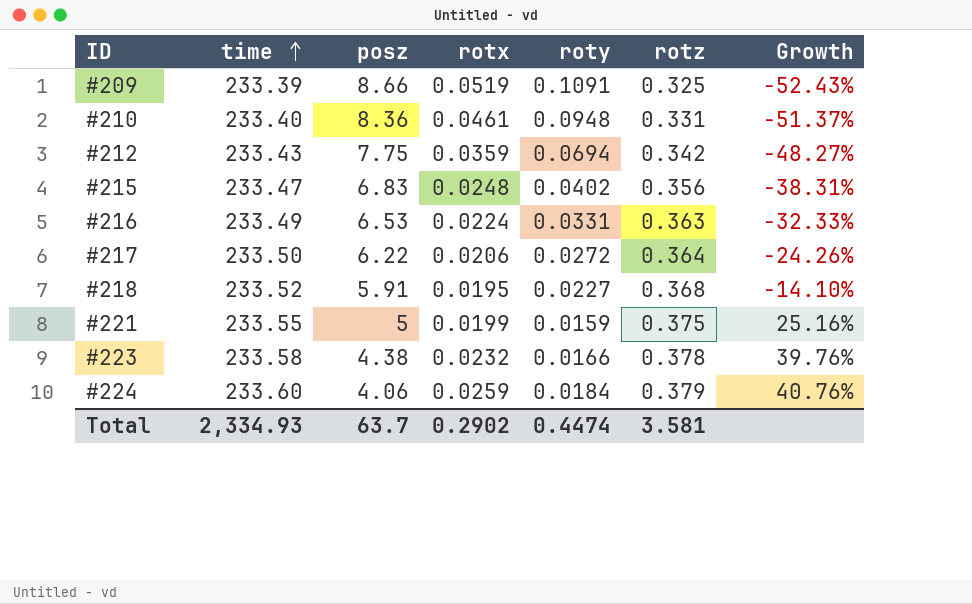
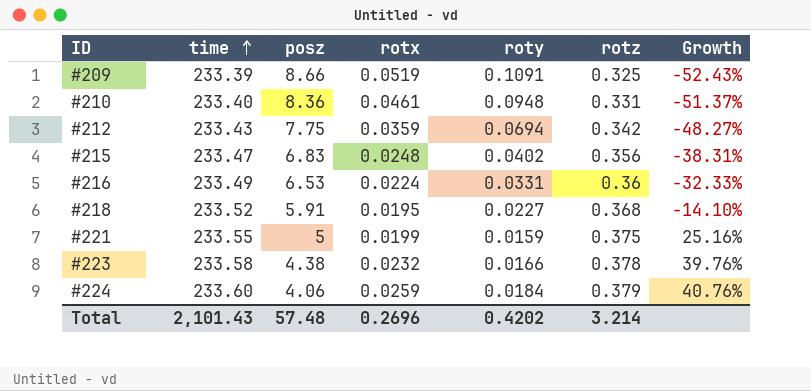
row #217: 233.50 | 6.22 | 0.0206 | 0.0272 | 0.364 | -24.26% -> none
#216 | rotz: 0.363 -> 0.36
Total | time: 2,334.93 -> 2,101.43
Total | posz: 63.7 -> 57.48
Total | rotx: 0.2902 -> 0.2696
Total | roty: 0.4474 -> 0.4202
Total | rotz: 3.581 -> 3.214

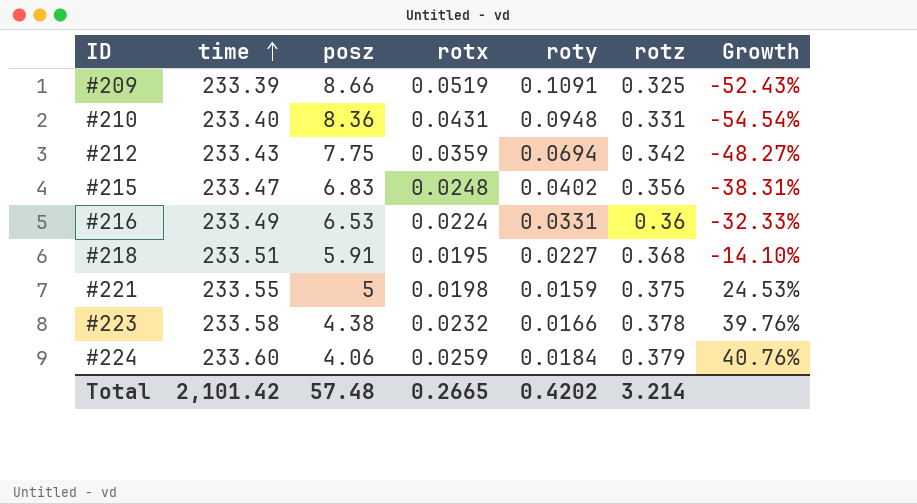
#210 | rotx: 0.0461 -> 0.0431
#210 | Growth: -51.37% -> -54.54%
#218 | time: 233.52 -> 233.51
#221 | rotx: 0.0199 -> 0.0198
#221 | Growth: 25.16% -> 24.53%
Total | time: 2,101.43 -> 2,101.42
Total | rotx: 0.2696 -> 0.2665

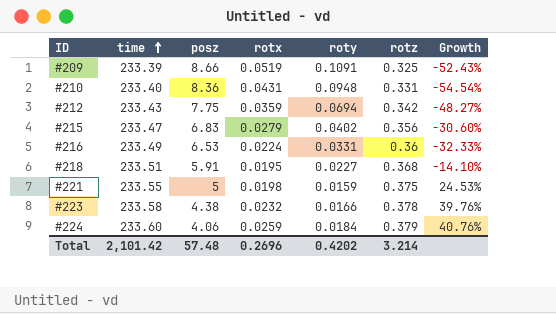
#215 | rotx: 0.0248 -> 0.0279
#215 | Growth: -38.31% -> -30.60%
Total | rotx: 0.2665 -> 0.2696

